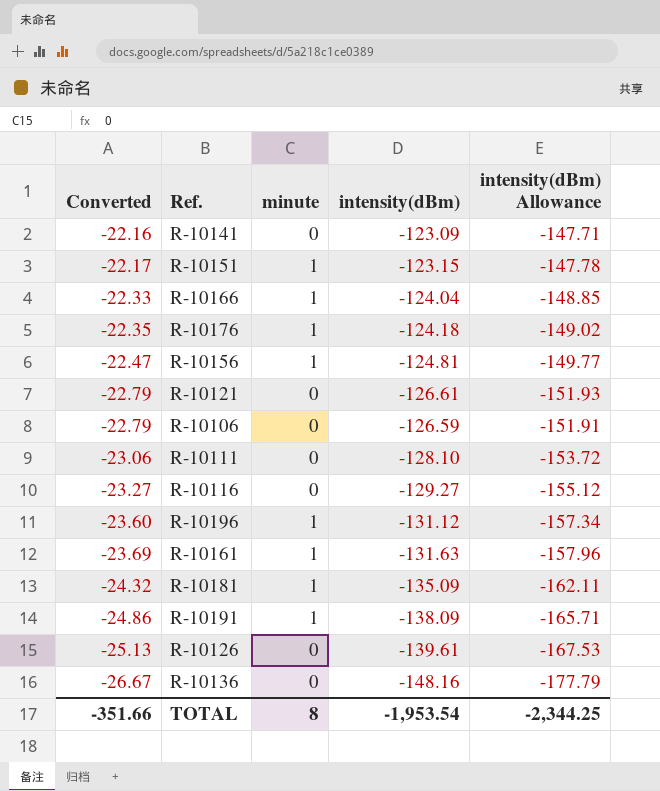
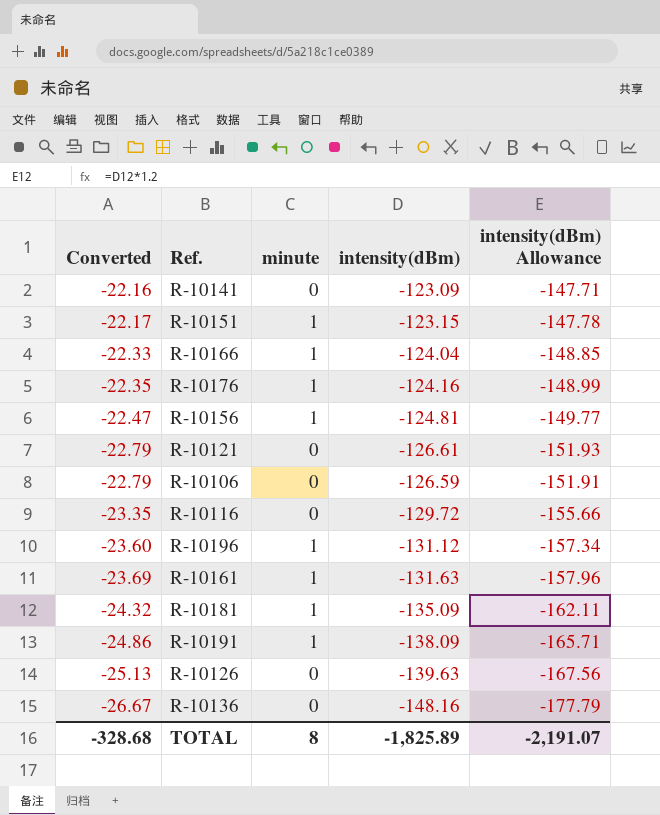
row R-10111: -23.06 | 0 | -128.10 | -153.72 -> none
R-10176 | intensity(dBm): -124.18 -> -124.16
R-10176 | intensity(dBm) Allowance: -149.02 -> -148.99
R-10116 | Converted: -23.27 -> -23.35
R-10116 | intensity(dBm): -129.27 -> -129.72
R-10116 | intensity(dBm) Allowance: -155.12 -> -155.66
R-10126 | intensity(dBm): -139.61 -> -139.63
R-10126 | intensity(dBm) Allowance: -167.53 -> -167.56
TOTAL | Converted: -351.66 -> -328.68
TOTAL | intensity(dBm): -1,953.54 -> -1,825.89
TOTAL | intensity(dBm) Allowance: -2,344.25 -> -2,191.07

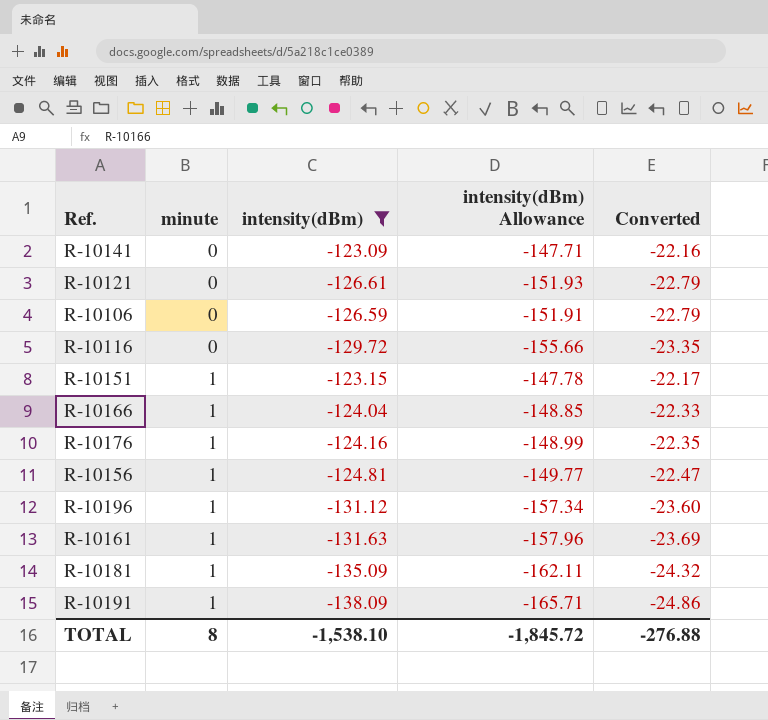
filter: none -> intensity(dBm) >= -138.09
row order: Converted descending -> minute ascending
column Converted | position: 1 -> 5
TOTAL | intensity(dBm): -1,825.89 -> -1,538.10
TOTAL | intensity(dBm) Allowance: -2,191.07 -> -1,845.72
TOTAL | Converted: -328.68 -> -276.88

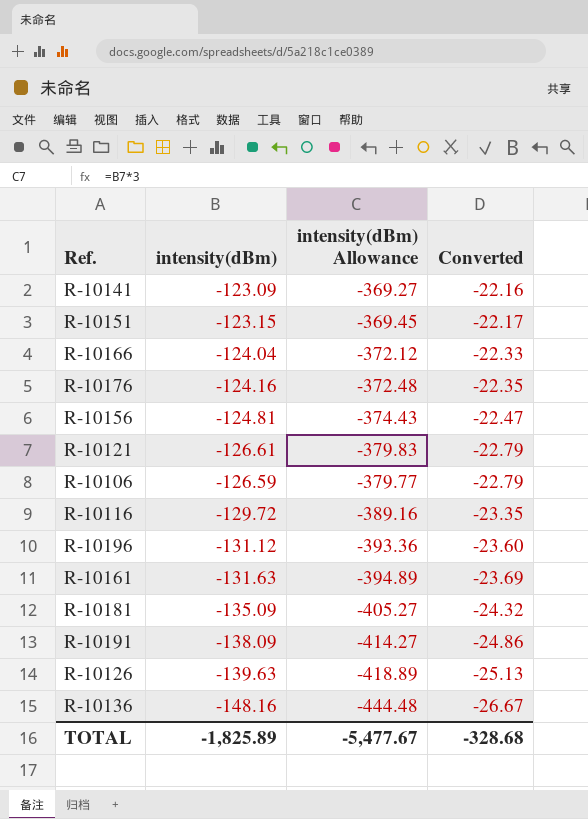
filter: intensity(dBm) >= -138.09 -> none
row order: minute ascending -> Converted descending
column minute | position: 2 -> none
column intensity(dBm) Allowance | formula: [intensity(dBm)] * 1.2 -> [intensity(dBm)] * 3
TOTAL | intensity(dBm): -1,538.10 -> -1,825.89
TOTAL | intensity(dBm) Allowance: -1,845.72 -> -5,477.67
TOTAL | Converted: -276.88 -> -328.68

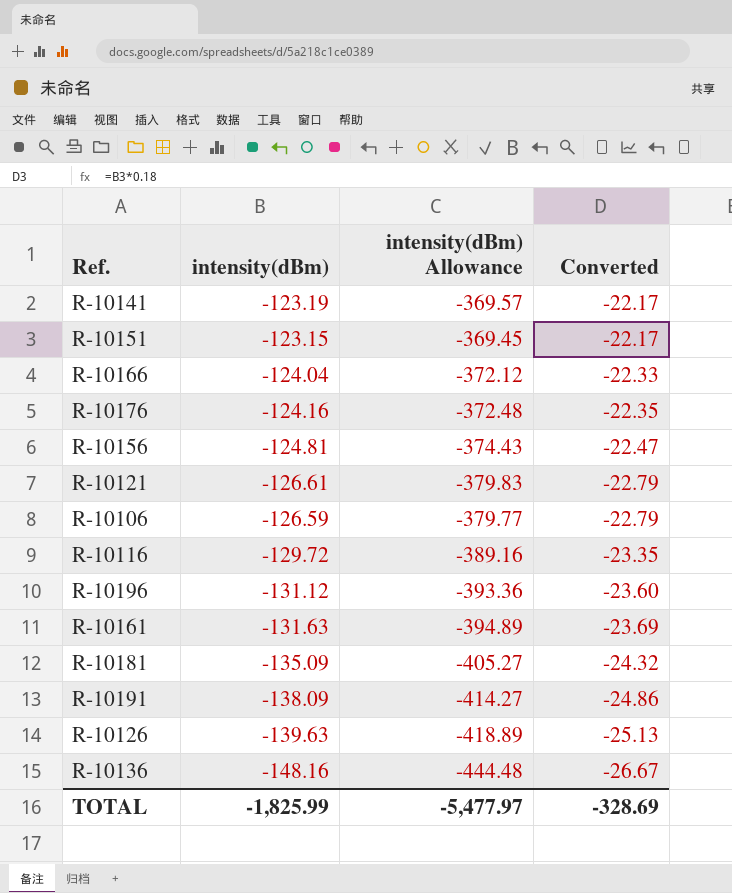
R-10141 | intensity(dBm): -123.09 -> -123.19
R-10141 | intensity(dBm) Allowance: -369.27 -> -369.57
R-10141 | Converted: -22.16 -> -22.17
TOTAL | intensity(dBm): -1,825.89 -> -1,825.99
TOTAL | intensity(dBm) Allowance: -5,477.67 -> -5,477.97
TOTAL | Converted: -328.68 -> -328.69

